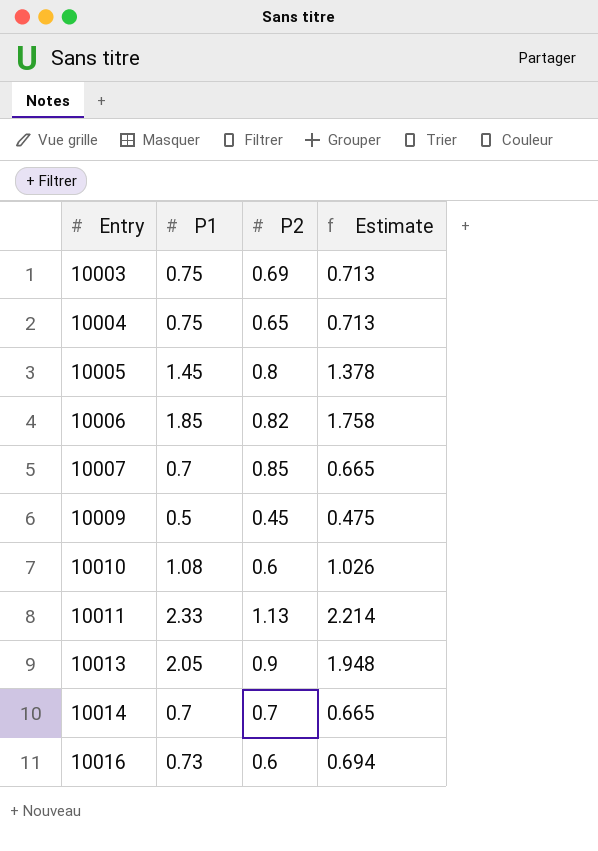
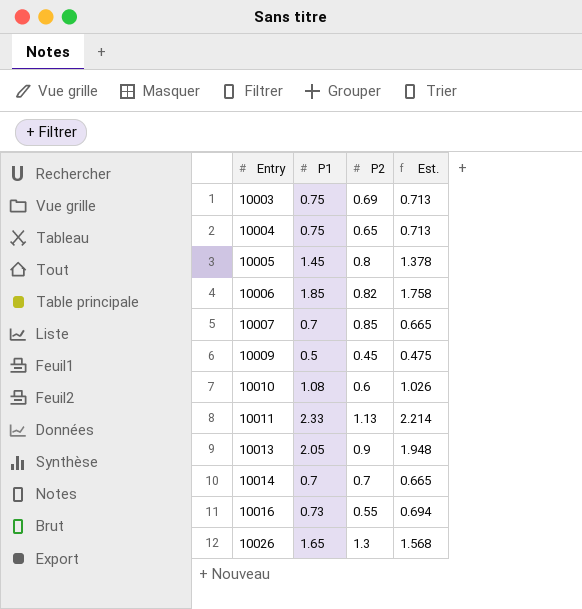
column name: Estimate -> Est.
10016 | P2: 0.6 -> 0.55
row 10026: none -> 1.65 | 1.3 | 1.568

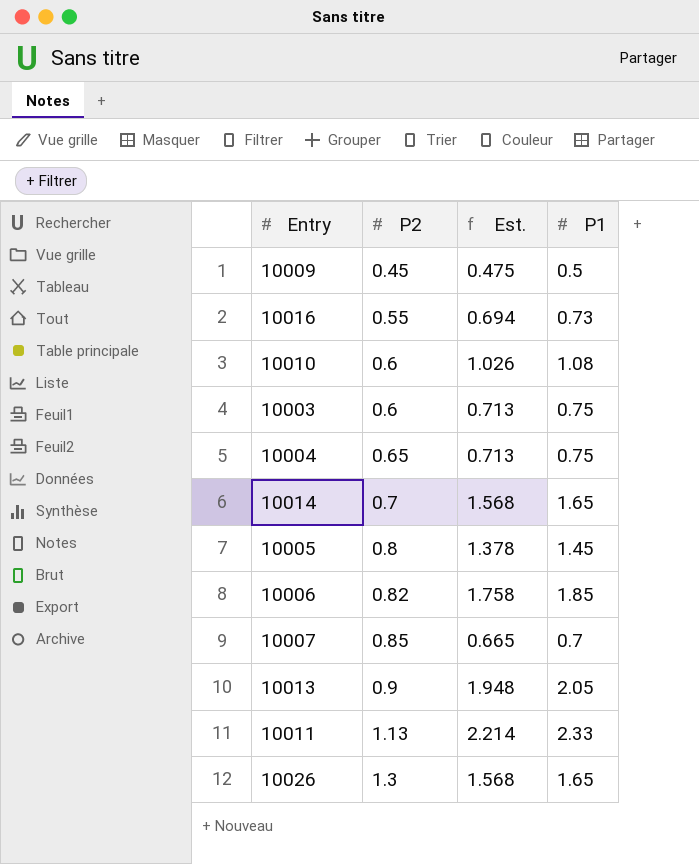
row order: Entry ascending -> P2 ascending
column P1 | position: 2 -> 4
10003 | P2: 0.69 -> 0.6
10014 | Est.: 0.665 -> 1.568
10014 | P1: 0.7 -> 1.65

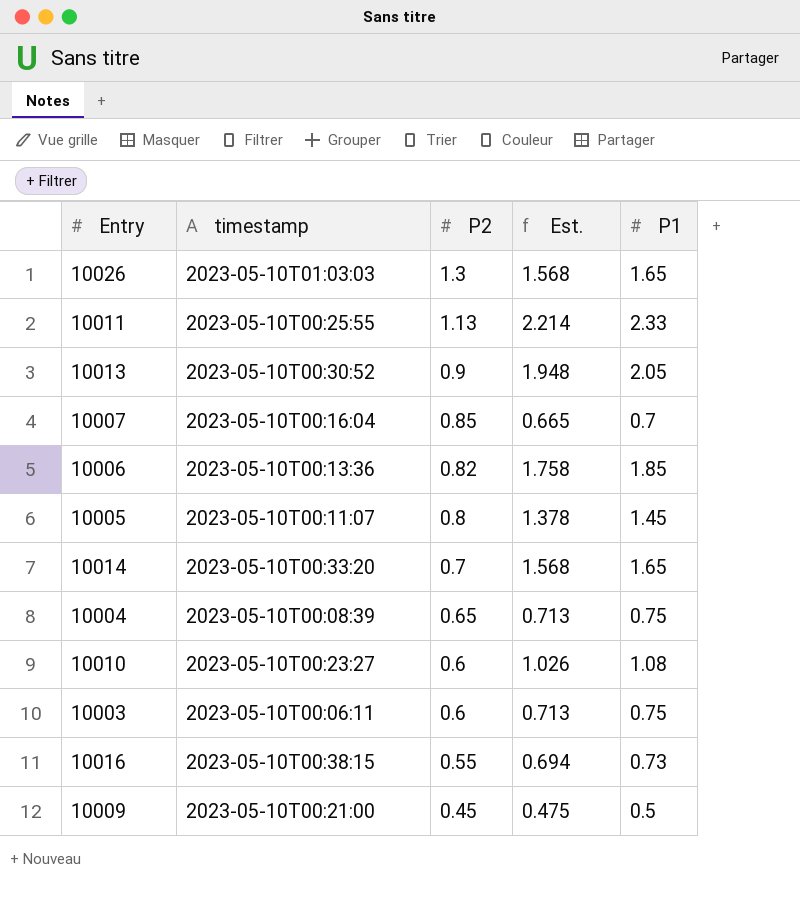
row order: P2 ascending -> P2 descending
column timestamp | position: none -> 2

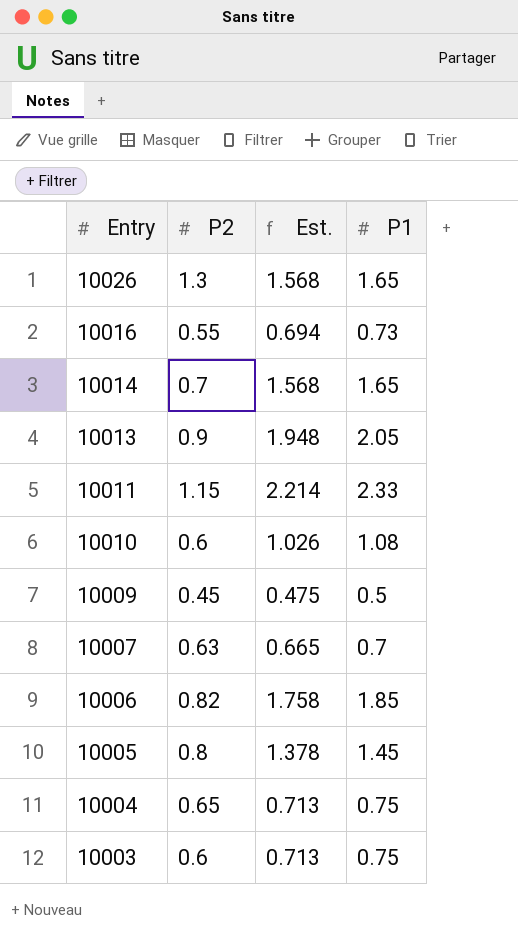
row order: P2 descending -> Entry descending
column timestamp | position: 2 -> none
10011 | P2: 1.13 -> 1.15
10007 | P2: 0.85 -> 0.63

